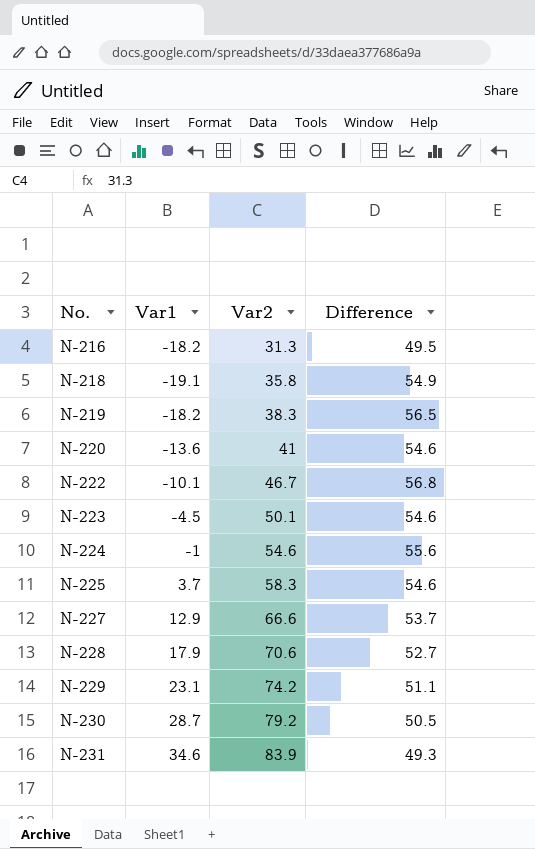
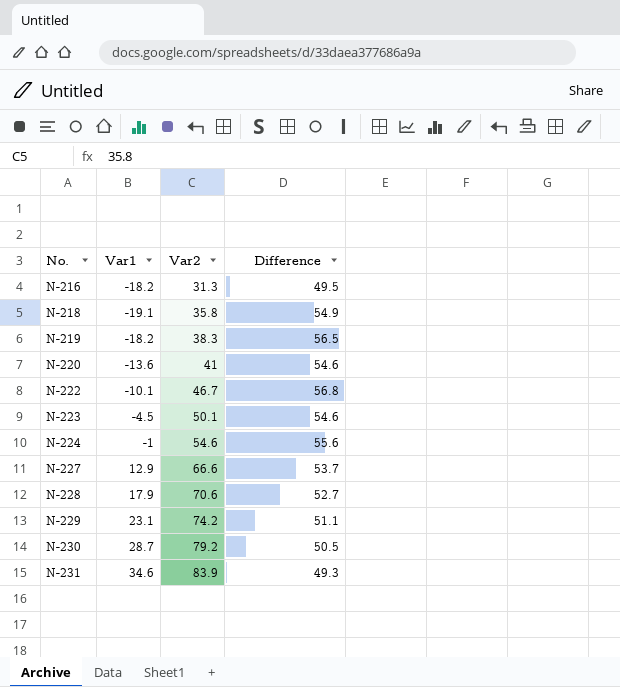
row N-225: 3.7 | 58.3 | 54.6 -> none

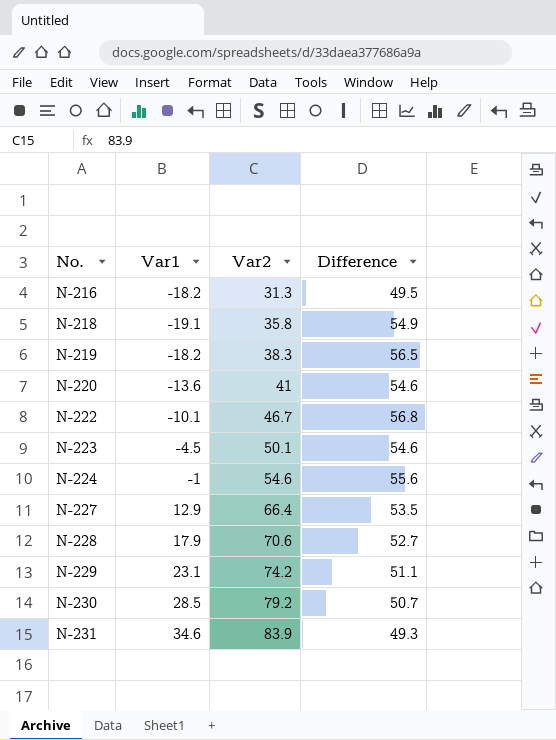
N-227 | Var2: 66.6 -> 66.4
N-227 | Difference: 53.7 -> 53.5
N-230 | Var1: 28.7 -> 28.5
N-230 | Difference: 50.5 -> 50.7

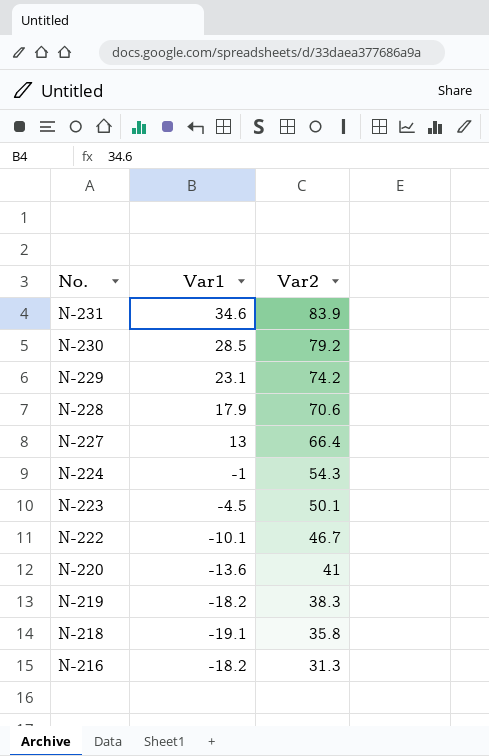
row order: No. ascending -> No. descending
column Difference | formula: [Var2] - [Var1] -> none
N-227 | Var1: 12.9 -> 13
N-224 | Var2: 54.6 -> 54.3

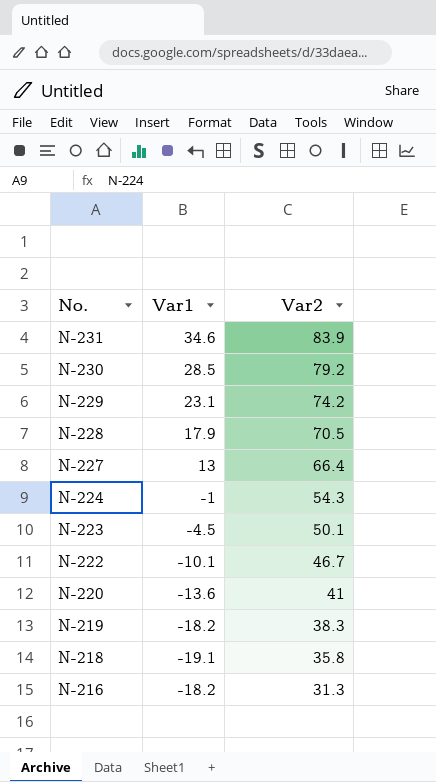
N-228 | Var2: 70.6 -> 70.5

